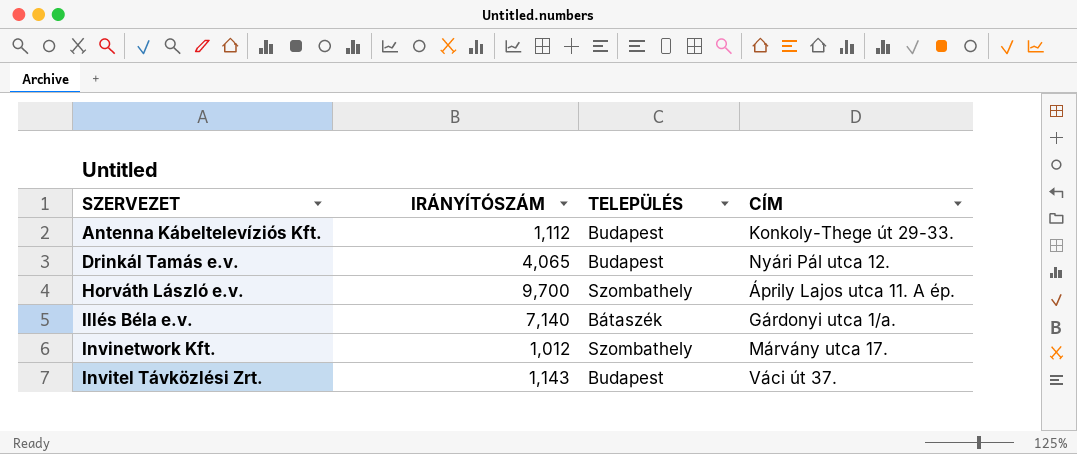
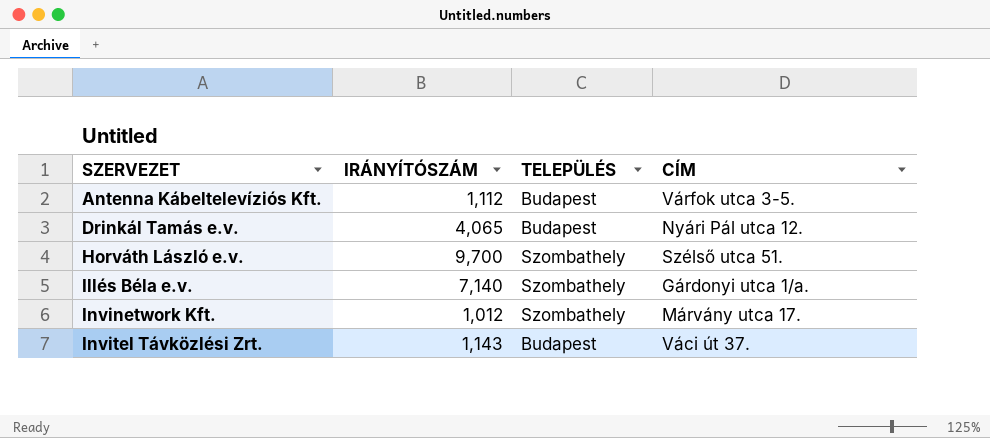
Antenna Kábeltelevíziós Kft. | CÍM: Konkoly-Thege út 29-33. -> Várfok utca 3-5.
Horváth László e.v. | CÍM: Áprily Lajos utca 11. A ép. -> Szélső utca 51.
Illés Béla e.v. | TELEPÜLÉS: Bátaszék -> Szombathely

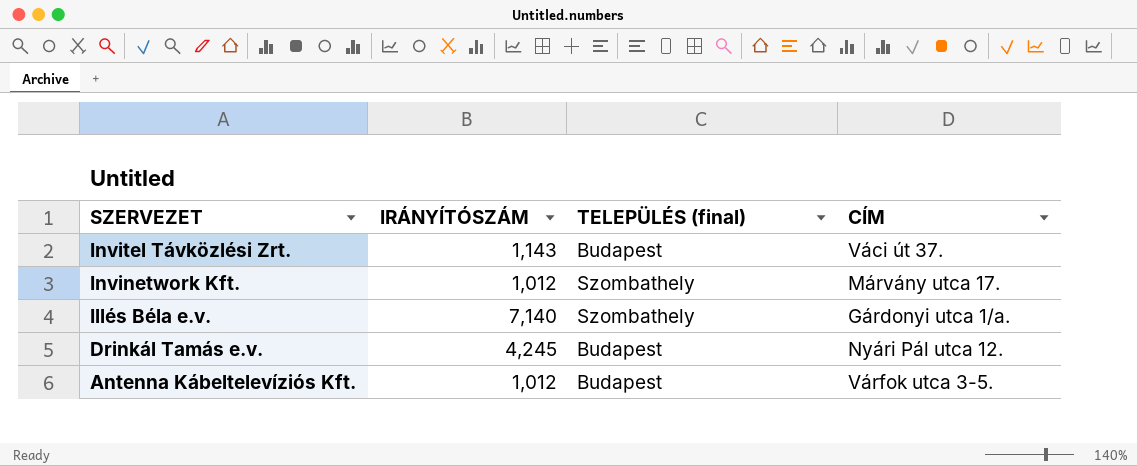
row order: SZERVEZET ascending -> SZERVEZET descending
column name: TELEPÜLÉS -> TELEPÜLÉS (final)
row Horváth László e.v.: 9,700 | Szombathely | Szélső utca 51. -> none
Drinkál Tamás e.v. | IRÁNYÍTÓSZÁM: 4,065 -> 4,245
Antenna Kábeltelevíziós Kft. | IRÁNYÍTÓSZÁM: 1,112 -> 1,012

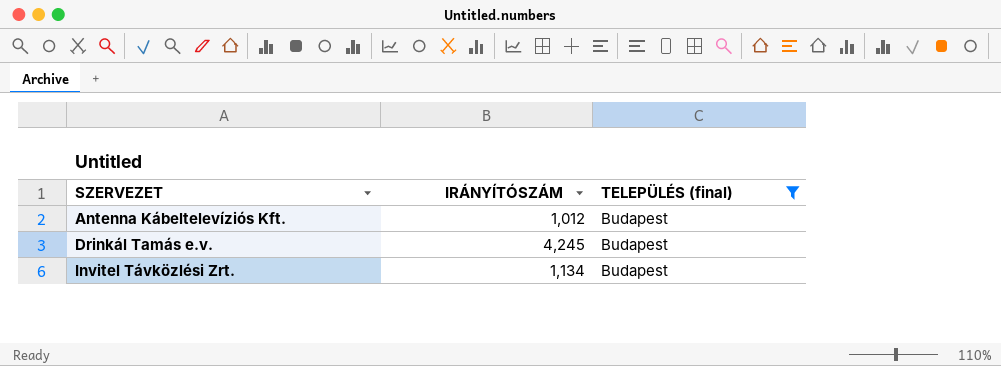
filter: none -> TELEPÜLÉS (final) = Budapest
row order: SZERVEZET descending -> SZERVEZET ascending
column CÍM | position: 4 -> none
Invitel Távközlési Zrt. | IRÁNYÍTÓSZÁM: 1,143 -> 1,134

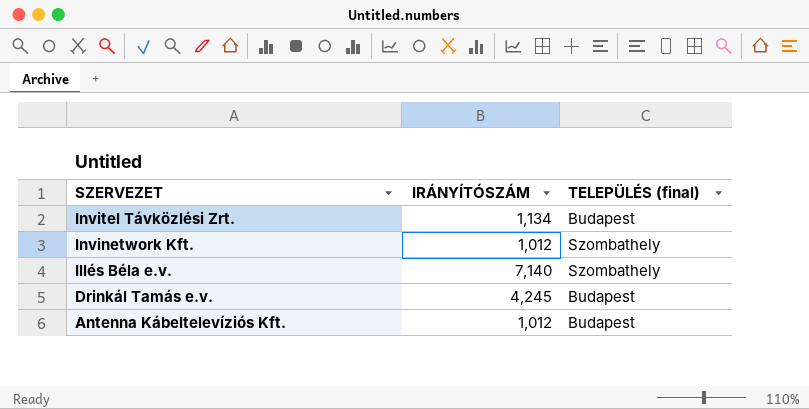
filter: TELEPÜLÉS (final) = Budapest -> none
row order: SZERVEZET ascending -> SZERVEZET descending

